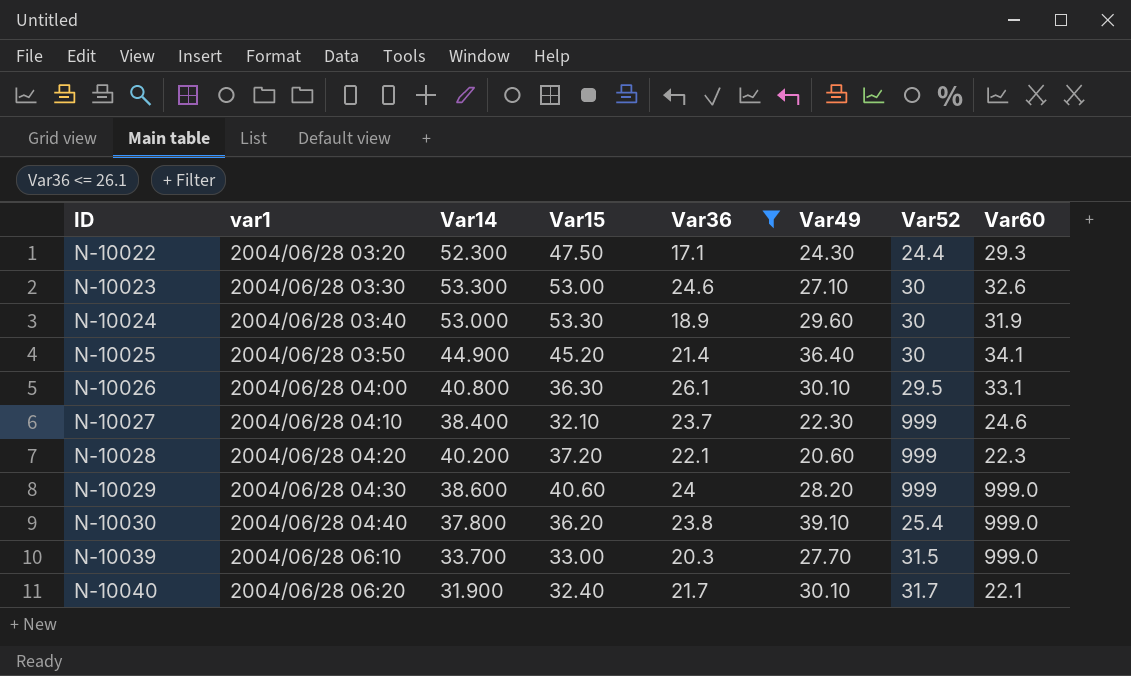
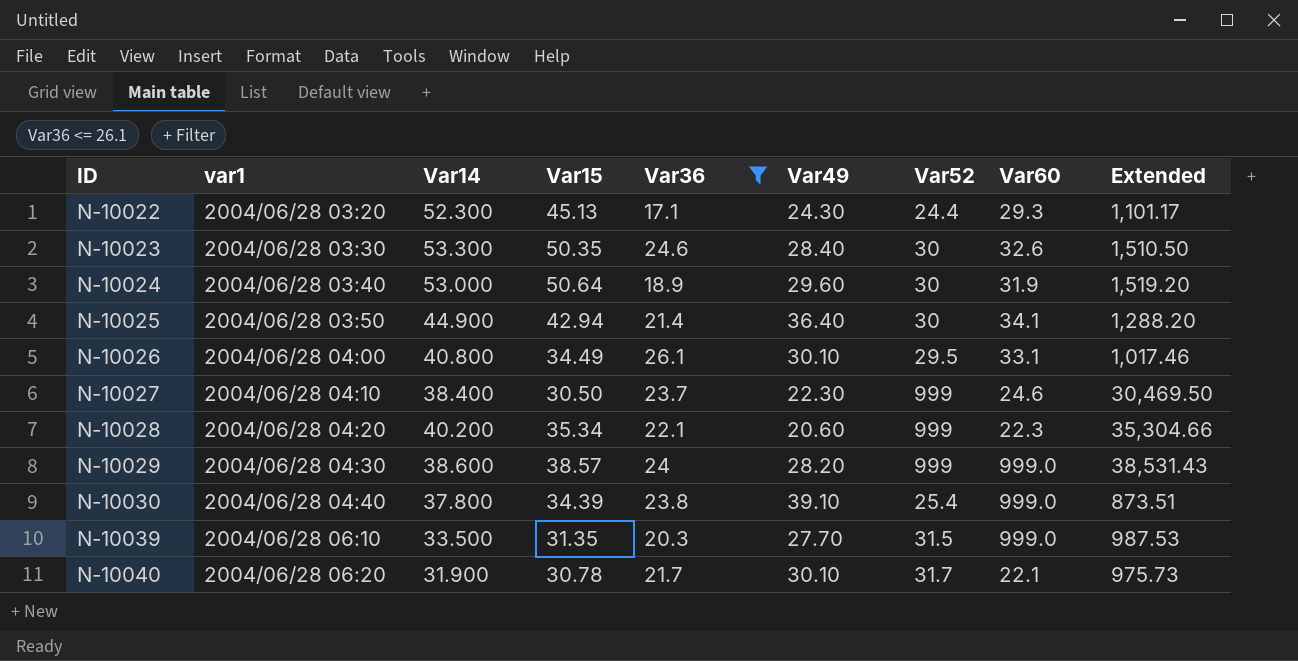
column Extended | formula: none -> [Var15] * [Var52]
N-10022 | Var15: 47.50 -> 45.13
N-10023 | Var15: 53.00 -> 50.35
N-10023 | Var49: 27.10 -> 28.40
N-10024 | Var15: 53.30 -> 50.64
N-10025 | Var15: 45.20 -> 42.94
N-10026 | Var15: 36.30 -> 34.49
N-10027 | Var15: 32.10 -> 30.50
N-10028 | Var15: 37.20 -> 35.34
N-10029 | Var15: 40.60 -> 38.57
N-10030 | Var15: 36.20 -> 34.39
N-10039 | Var14: 33.700 -> 33.500
N-10039 | Var15: 33.00 -> 31.35
N-10040 | Var15: 32.40 -> 30.78

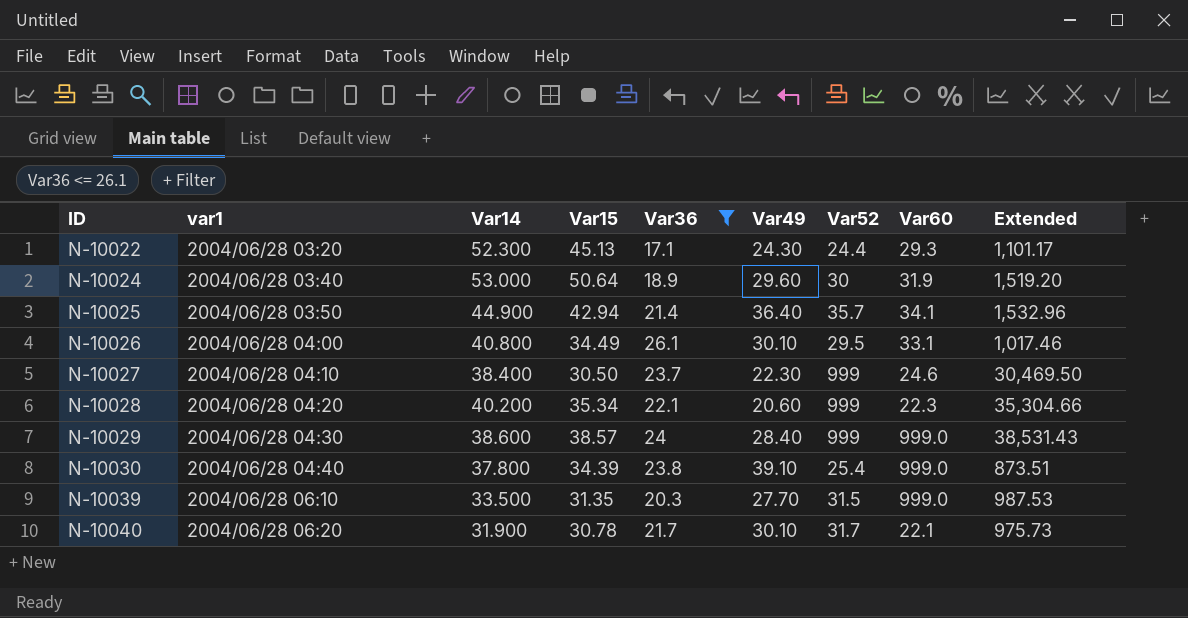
row N-10023: 2004/06/28 03:30 | 53.300 | 50.35 | 24.6 | 28.40 | 30 | 32.6 | 1,510.50 -> none
N-10025 | Var52: 30 -> 35.7
N-10025 | Extended: 1,288.20 -> 1,532.96
N-10029 | Var49: 28.20 -> 28.40

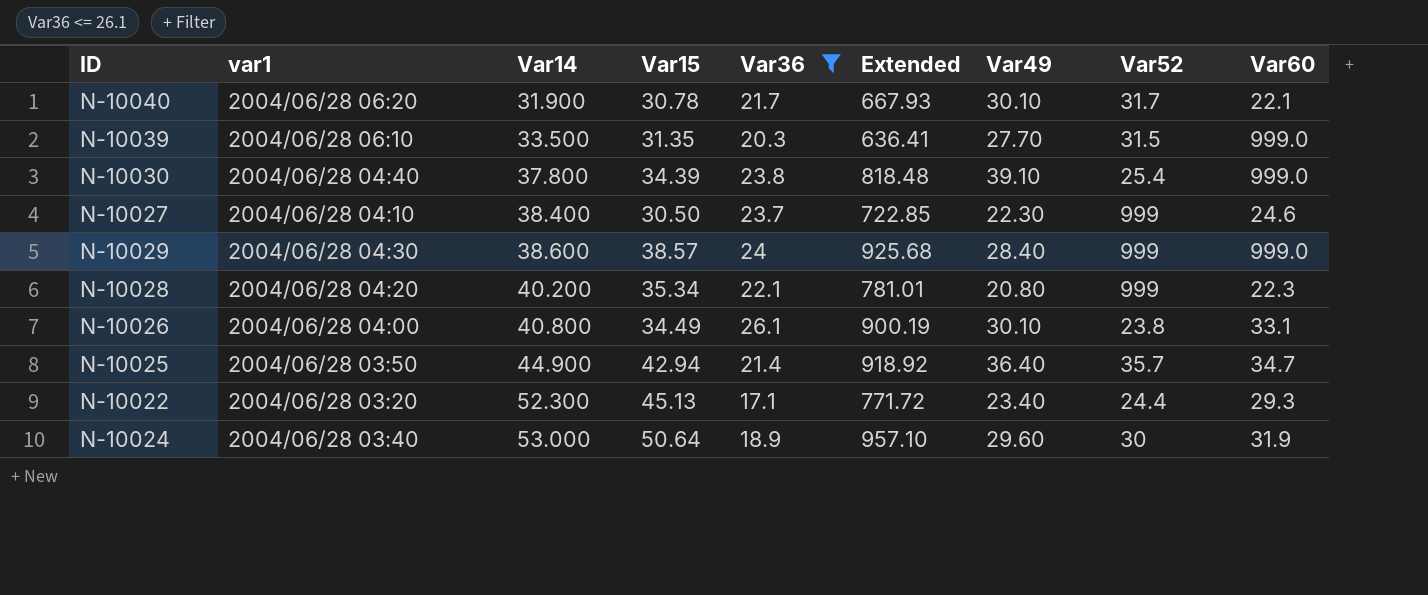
row order: ID ascending -> Var14 ascending
column Extended | formula: [Var15] * [Var52] -> [Var15] * [Var36]
column Extended | position: 9 -> 6
N-10028 | Var49: 20.60 -> 20.80
N-10026 | Var52: 29.5 -> 23.8
N-10025 | Var60: 34.1 -> 34.7
N-10022 | Var49: 24.30 -> 23.40

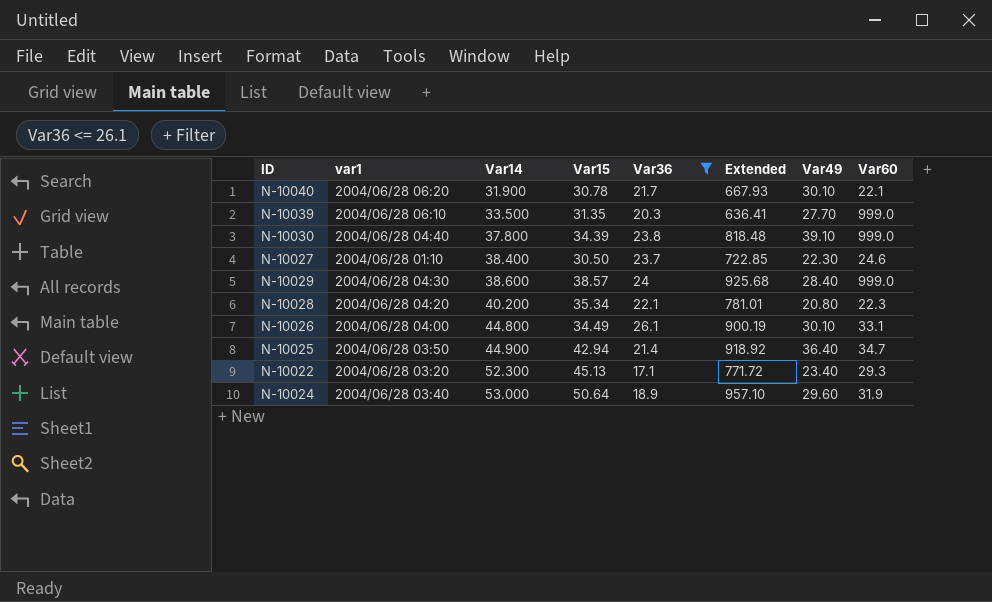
column Var52 | position: 8 -> none
N-10027 | var1: 2004/06/28 04:10 -> 2004/06/28 01:10
N-10026 | Var14: 40.800 -> 44.800

